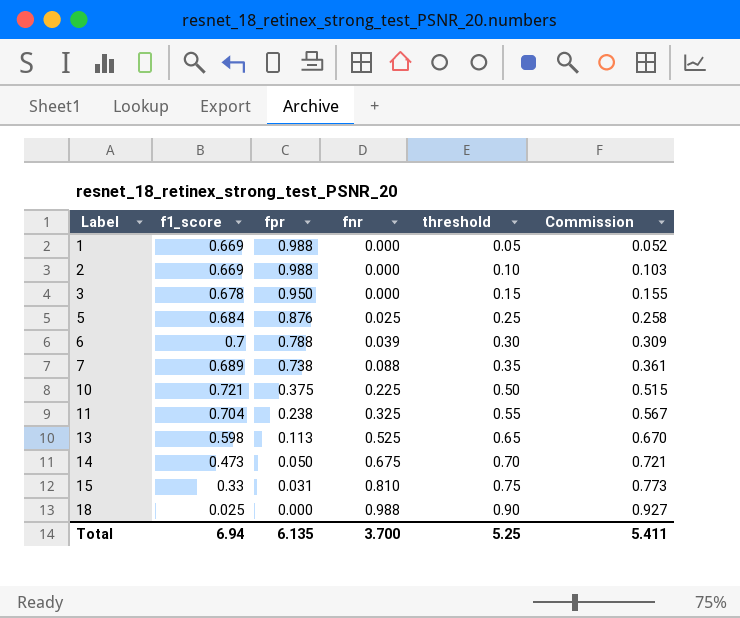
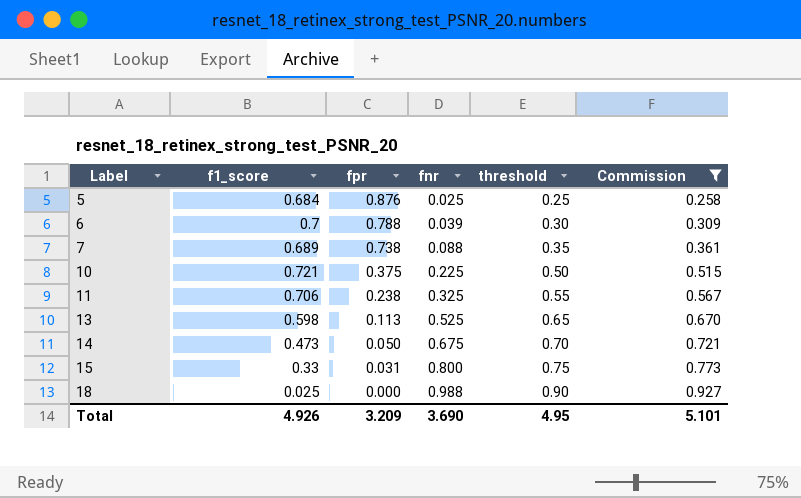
filter: none -> Commission >= 0.258
11 | f1_score: 0.704 -> 0.706
15 | fnr: 0.810 -> 0.800
Total | f1_score: 6.94 -> 4.926
Total | fpr: 6.135 -> 3.209
Total | fnr: 3.700 -> 3.690
Total | threshold: 5.25 -> 4.95
Total | Commission: 5.411 -> 5.101

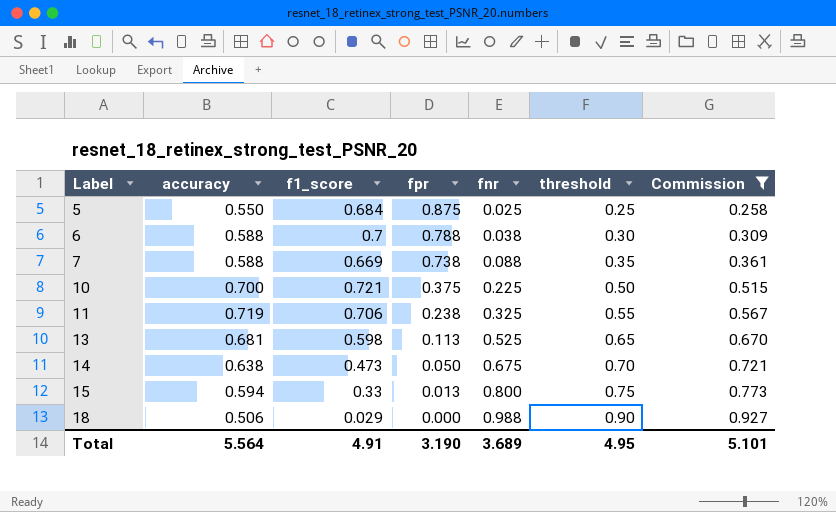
column accuracy | position: none -> 2
5 | fpr: 0.876 -> 0.875
6 | fnr: 0.039 -> 0.038
7 | f1_score: 0.689 -> 0.669
15 | fpr: 0.031 -> 0.013
18 | f1_score: 0.025 -> 0.029
Total | f1_score: 4.926 -> 4.91
Total | fpr: 3.209 -> 3.190
Total | fnr: 3.690 -> 3.689

